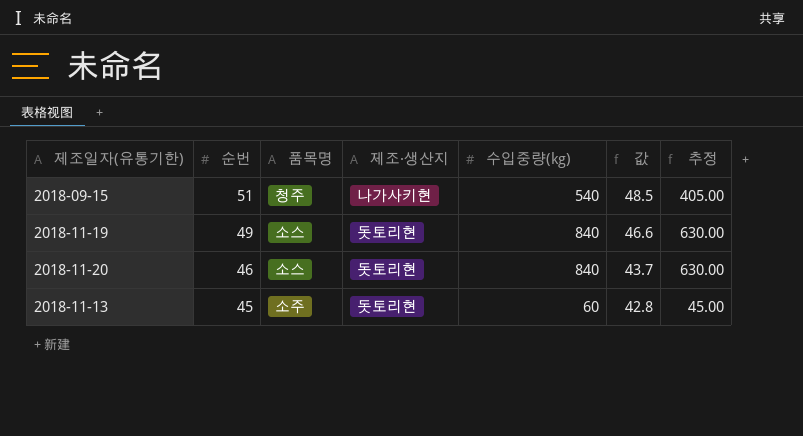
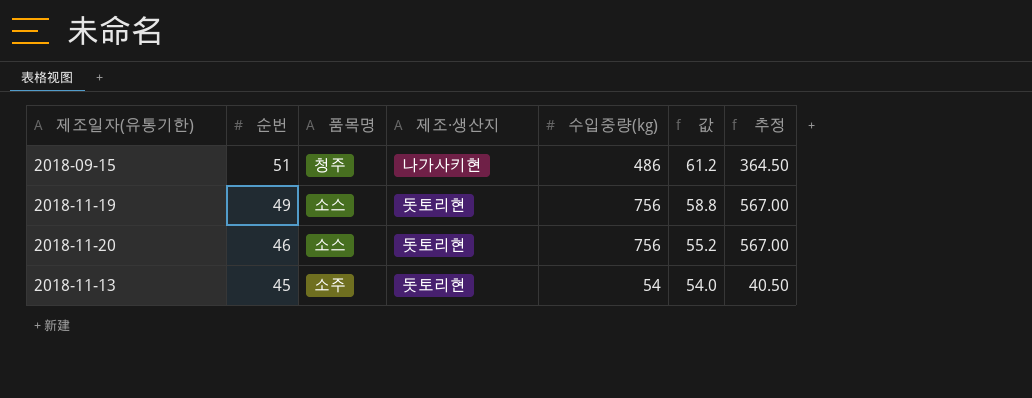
column 값 | formula: [순번] * 0.95 -> [순번] * 1.2
2018-09-15 | 수입중량(kg): 540 -> 486
2018-09-15 | 추정: 405.00 -> 364.50
2018-11-19 | 수입중량(kg): 840 -> 756
2018-11-19 | 추정: 630.00 -> 567.00
2018-11-20 | 수입중량(kg): 840 -> 756
2018-11-20 | 추정: 630.00 -> 567.00
2018-11-13 | 수입중량(kg): 60 -> 54
2018-11-13 | 추정: 45.00 -> 40.50

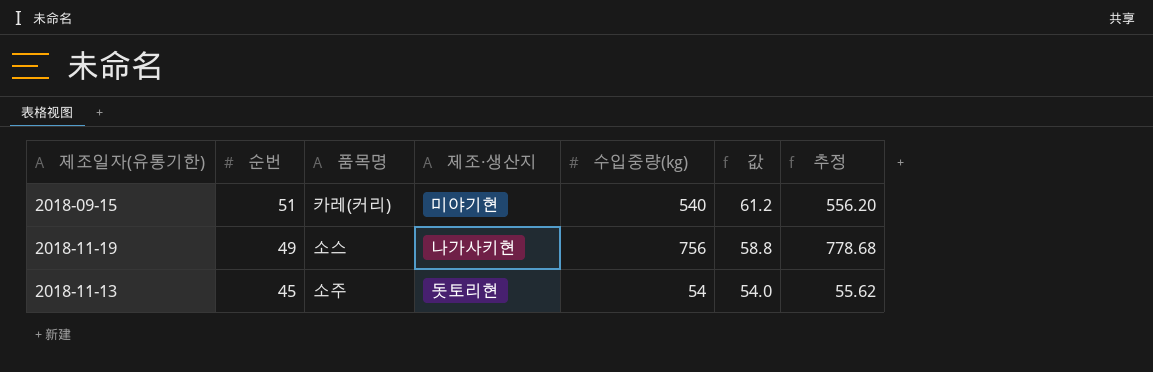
column 추정 | formula: [수입중량(kg)] * 0.75 -> [수입중량(kg)] * 1.03
row 2018-11-20: 46 | 소스 | 돗토리현 | 756 | 55.2 | 567.00 -> none
2018-09-15 | 품목명: 청주 -> 카레(커리)
2018-09-15 | 제조·생산지: 나가사키현 -> 미야기현
2018-09-15 | 수입중량(kg): 486 -> 540
2018-11-19 | 제조·생산지: 돗토리현 -> 나가사키현

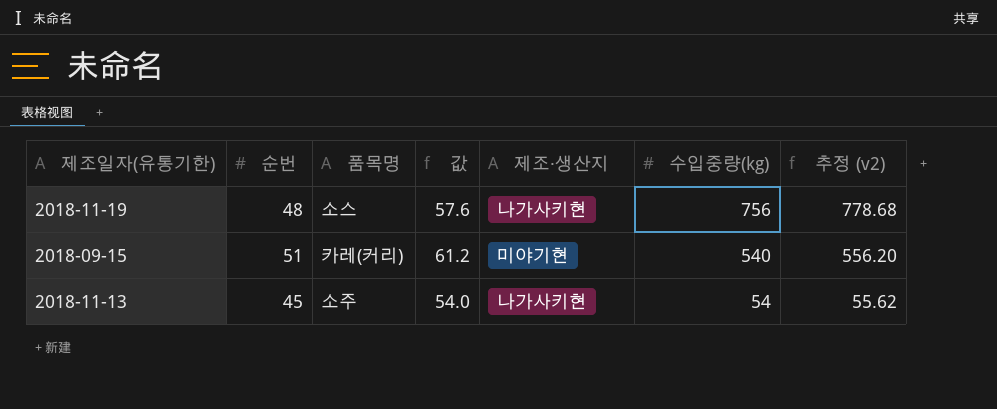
row order: 순번 descending -> 수입중량(kg) descending
column 값 | position: 6 -> 4
column name: 추정 -> 추정 (v2)
2018-11-19 | 순번: 49 -> 48
2018-11-19 | 값: 58.8 -> 57.6
2018-11-13 | 제조·생산지: 돗토리현 -> 나가사키현

